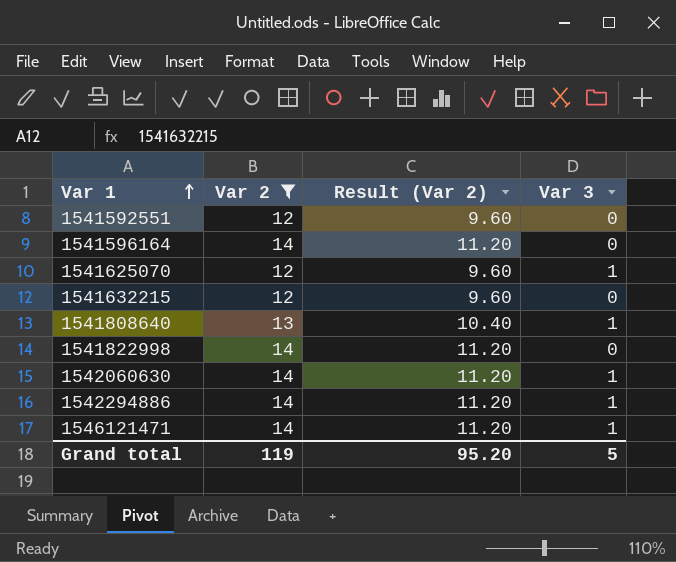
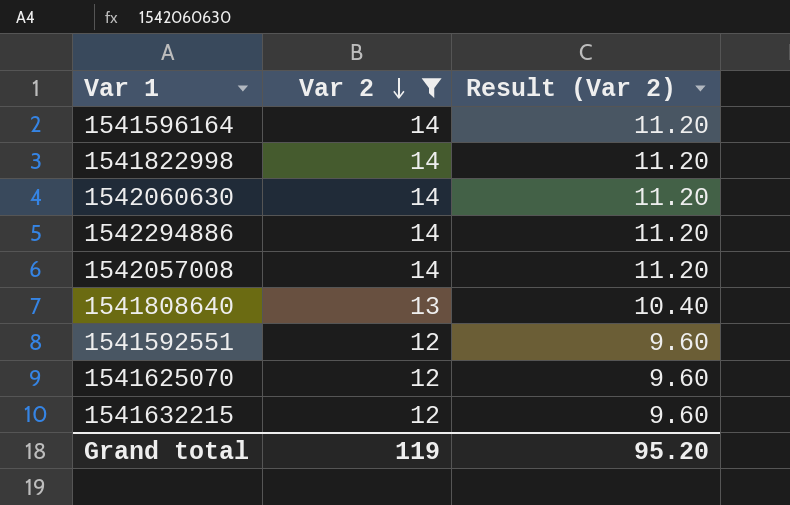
row order: Var 1 ascending -> Var 2 descending
column Var 3 | position: 4 -> none
row 1546121471: 14 | 11.20 | 1 -> none
row 1542057008: none -> 14 | 11.20

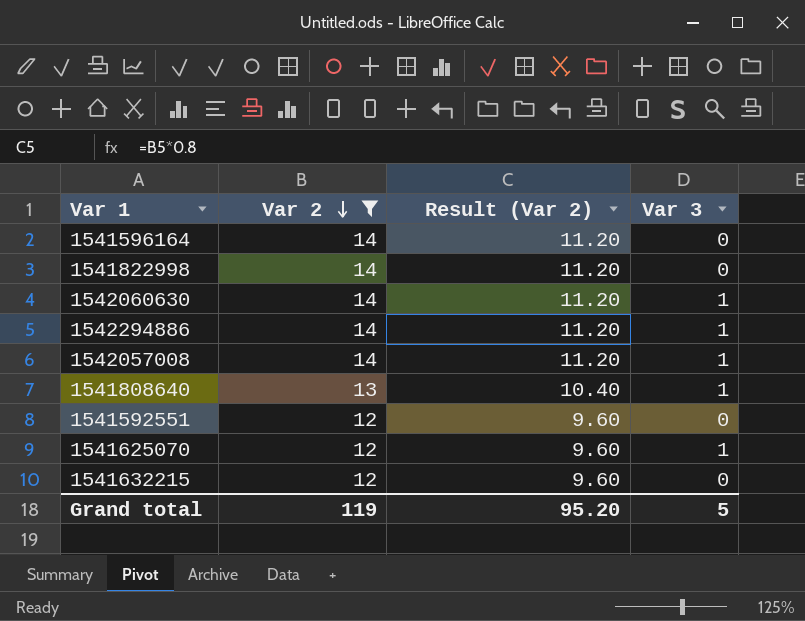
column Var 3 | position: none -> 4

